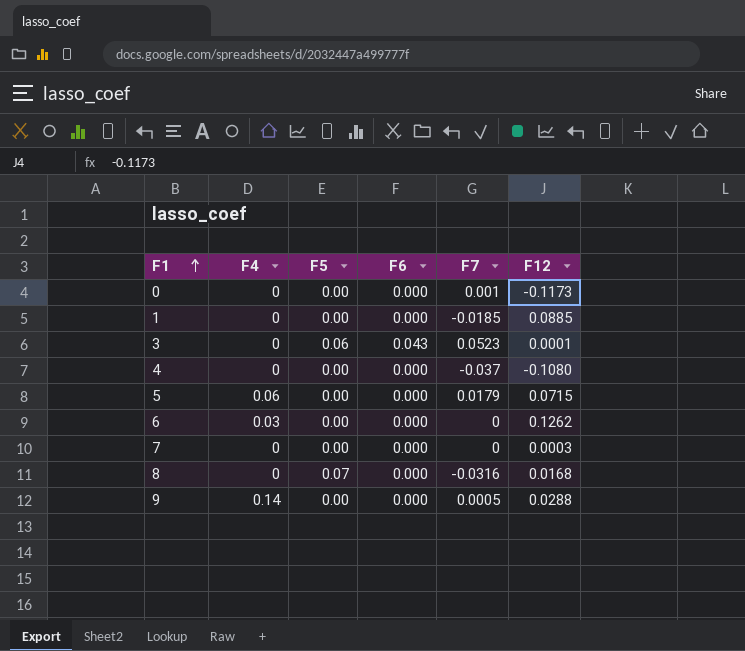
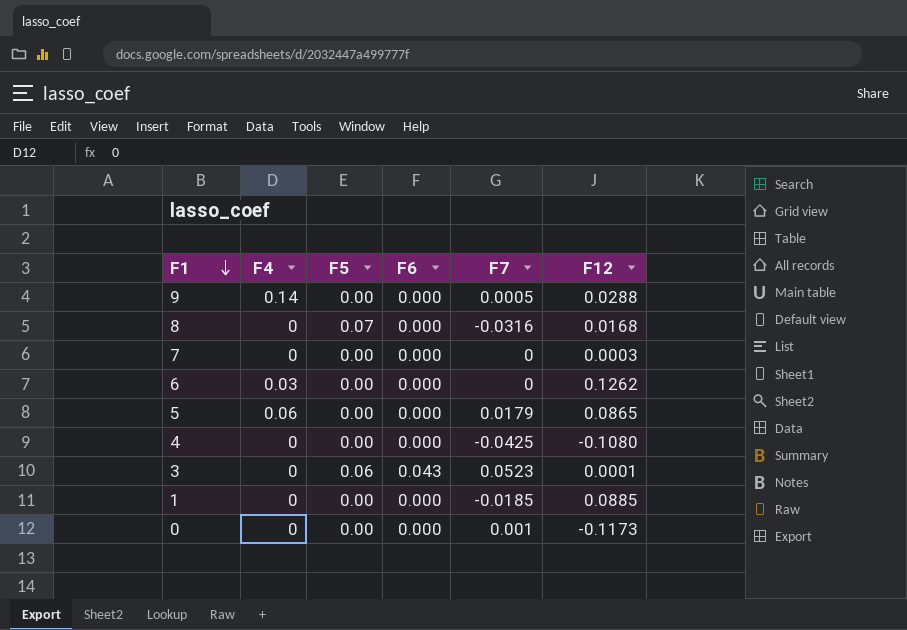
row order: F1 ascending -> F1 descending
5 | F12: 0.0715 -> 0.0865
4 | F7: -0.037 -> -0.0425

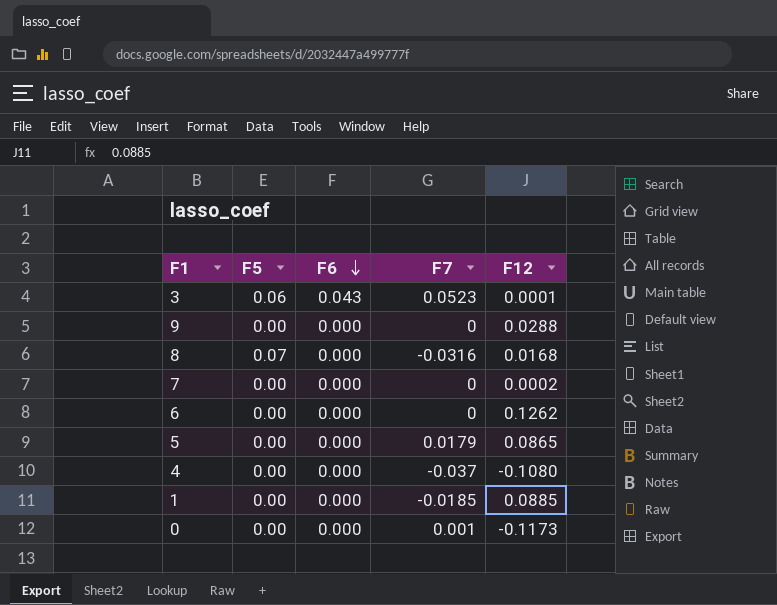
row order: F1 descending -> F6 descending
column F4 | position: 2 -> none
9 | F7: 0.0005 -> 0
7 | F12: 0.0003 -> 0.0002
4 | F7: -0.0425 -> -0.037

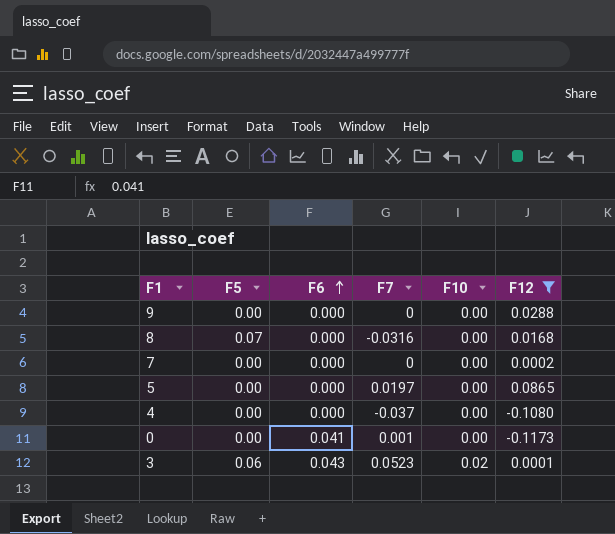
filter: none -> F12 <= 0.0865
row order: F6 descending -> F6 ascending
column F10 | position: none -> 5
5 | F7: 0.0179 -> 0.0197
0 | F6: 0.000 -> 0.041

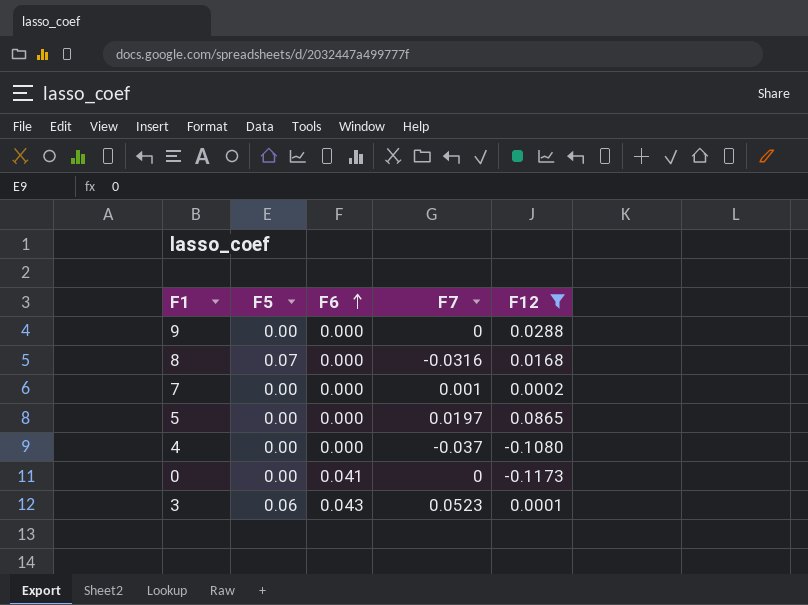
column F10 | position: 5 -> none
7 | F7: 0 -> 0.001
0 | F7: 0.001 -> 0

